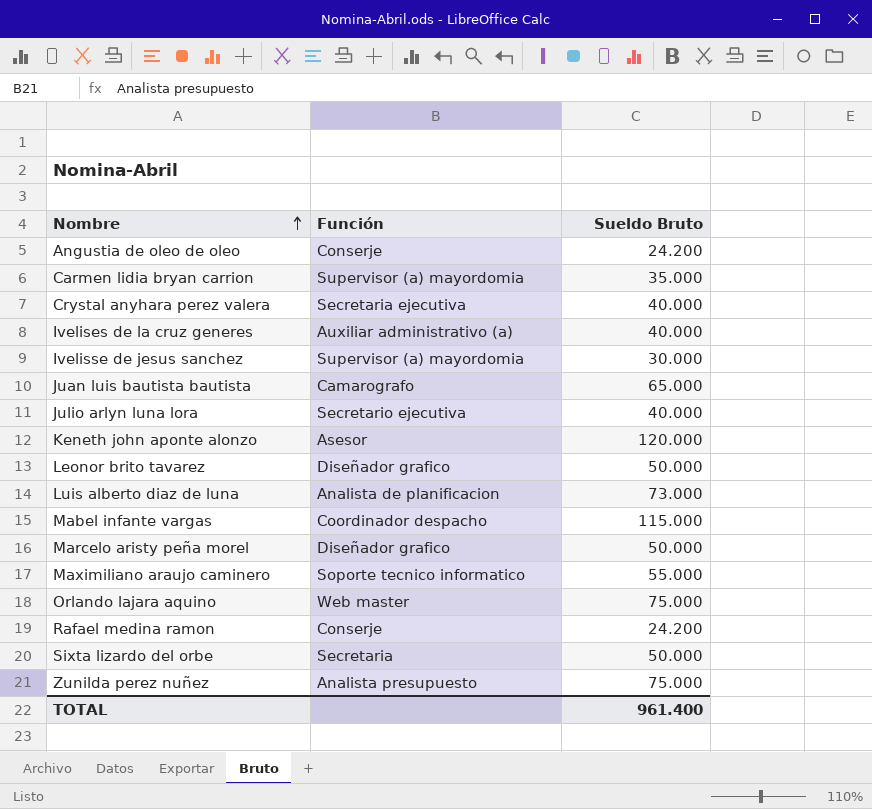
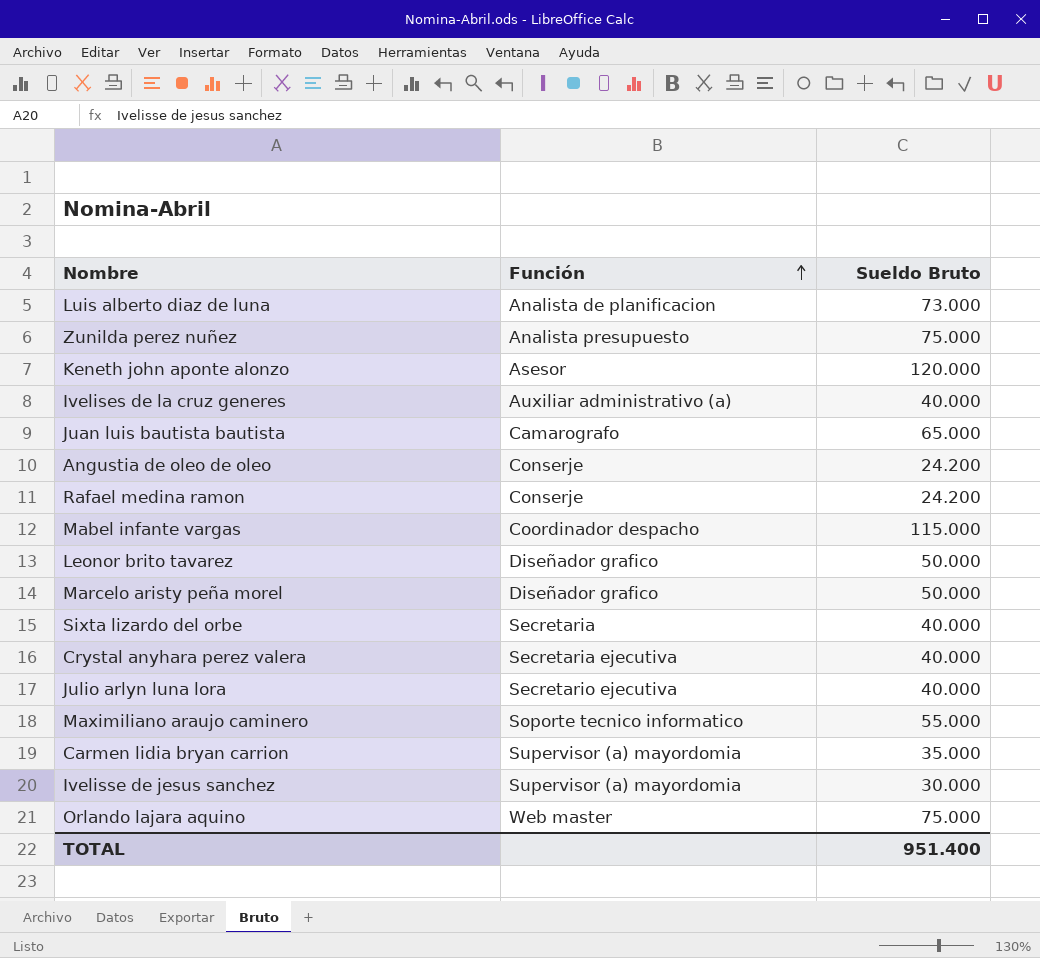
row order: Nombre ascending -> Función ascending
Sixta lizardo del orbe | Sueldo Bruto: 50.000 -> 40.000
TOTAL | Sueldo Bruto: 961.400 -> 951.400

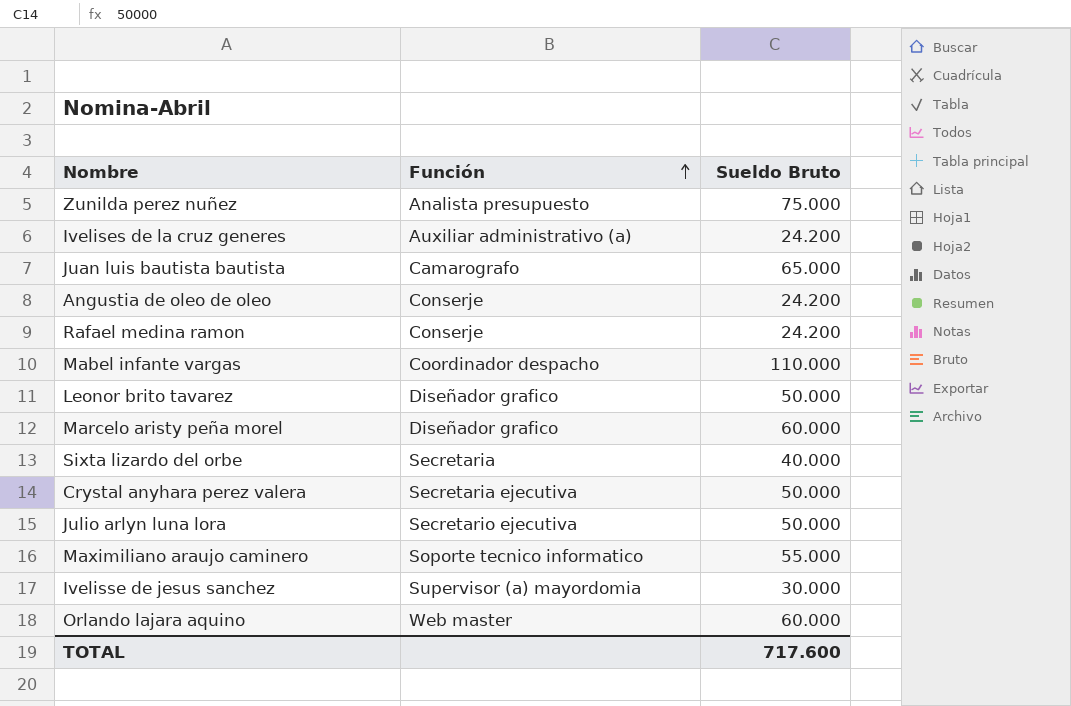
row Luis alberto diaz de luna: Analista de planificacion | 73.000 -> none
row Keneth john aponte alonzo: Asesor | 120.000 -> none
row Carmen lidia bryan carrion: Supervisor (a) mayordomia | 35.000 -> none
Ivelises de la cruz generes | Sueldo Bruto: 40.000 -> 24.200
Mabel infante vargas | Sueldo Bruto: 115.000 -> 110.000
Marcelo aristy peña morel | Sueldo Bruto: 50.000 -> 60.000
Crystal anyhara perez valera | Sueldo Bruto: 40.000 -> 50.000
Julio arlyn luna lora | Sueldo Bruto: 40.000 -> 50.000
Orlando lajara aquino | Sueldo Bruto: 75.000 -> 60.000
TOTAL | Sueldo Bruto: 951.400 -> 717.600

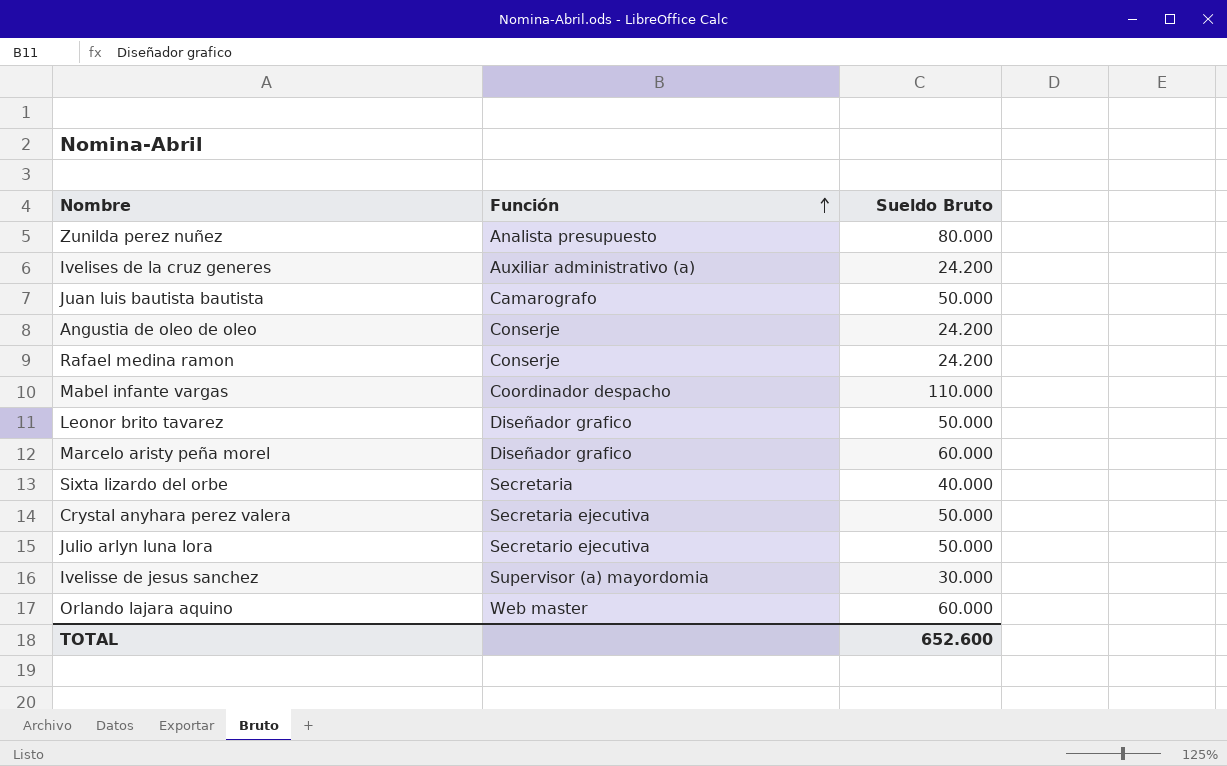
row Maximiliano araujo caminero: Soporte tecnico informatico | 55.000 -> none
Zunilda perez nuñez | Sueldo Bruto: 75.000 -> 80.000
Juan luis bautista bautista | Sueldo Bruto: 65.000 -> 50.000
TOTAL | Sueldo Bruto: 717.600 -> 652.600

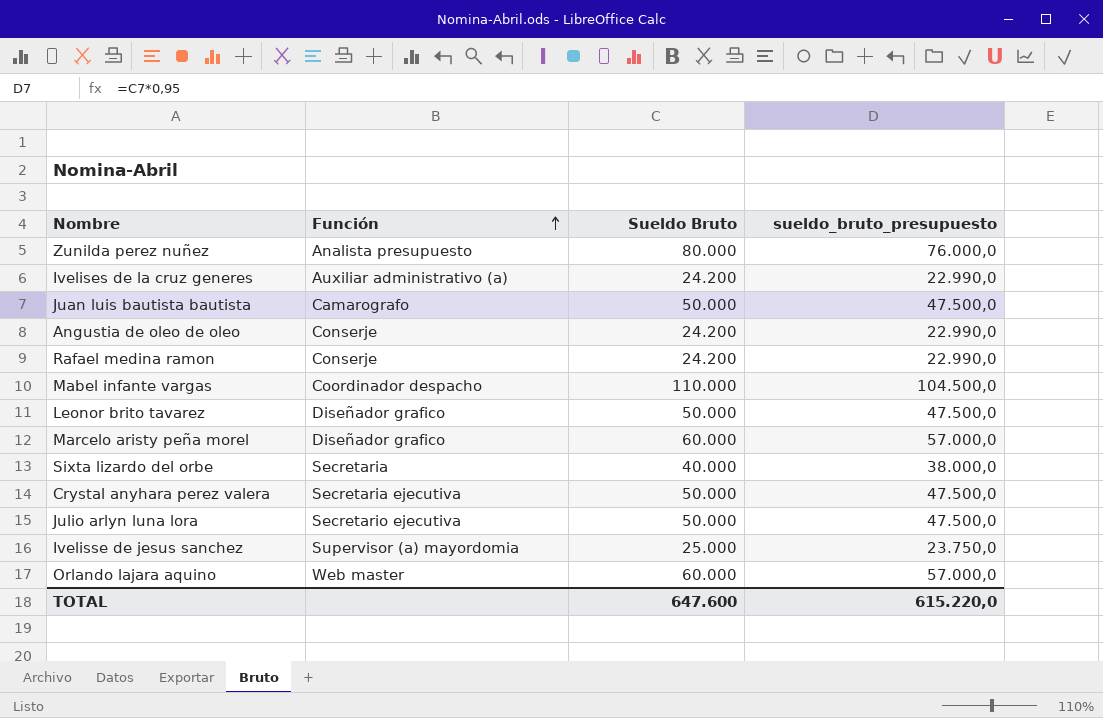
column sueldo_bruto_presupuesto | formula: none -> [Sueldo Bruto] * 0,95
Ivelisse de jesus sanchez | Sueldo Bruto: 30.000 -> 25.000
TOTAL | Sueldo Bruto: 652.600 -> 647.600

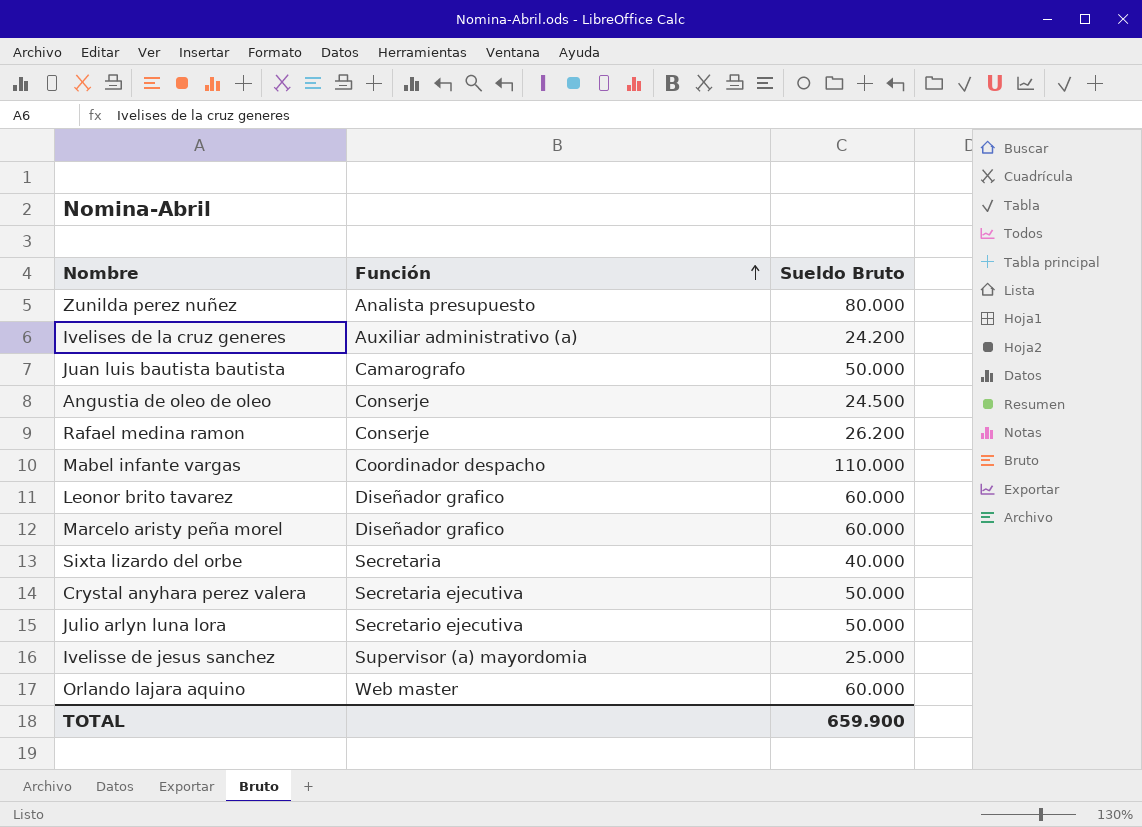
column sueldo_bruto_presupuesto | formula: [Sueldo Bruto] * 0,95 -> none
Angustia de oleo de oleo | Sueldo Bruto: 24.200 -> 24.500
Rafael medina ramon | Sueldo Bruto: 24.200 -> 26.200
Leonor brito tavarez | Sueldo Bruto: 50.000 -> 60.000
TOTAL | Sueldo Bruto: 647.600 -> 659.900

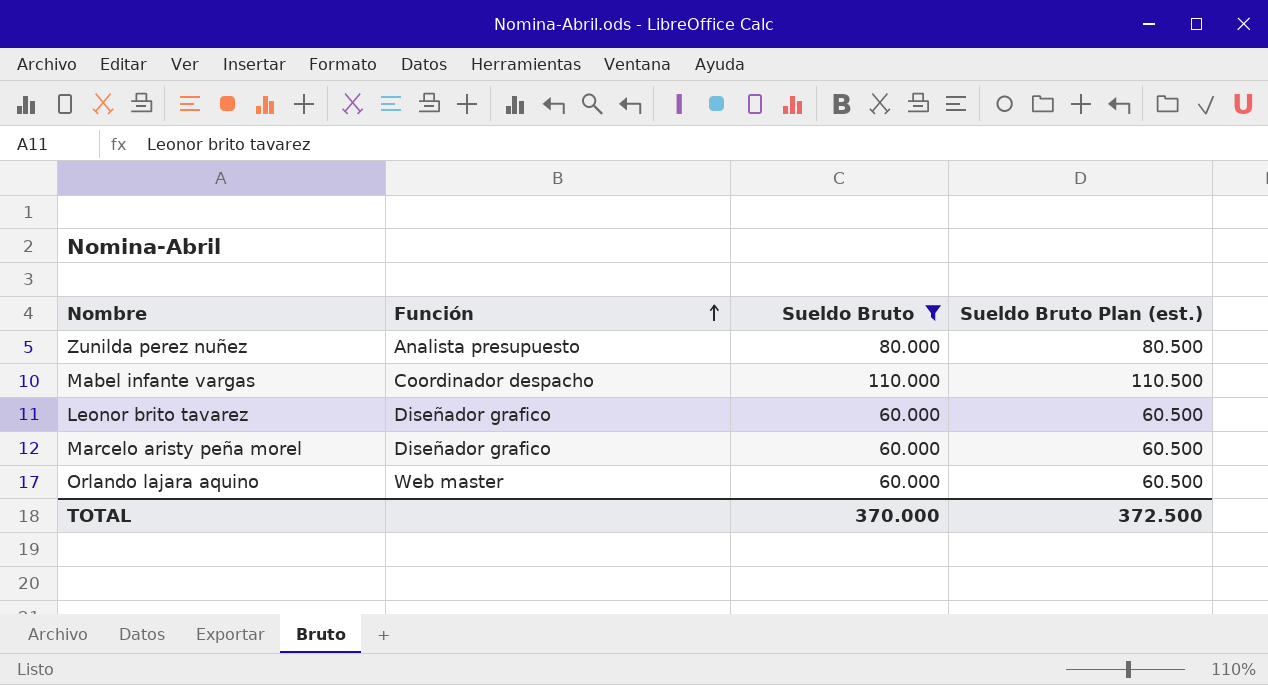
filter: none -> Sueldo Bruto >= 60.000
column Sueldo Bruto Plan (est.) | formula: none -> [Sueldo Bruto] + 500
TOTAL | Sueldo Bruto: 659.900 -> 370.000

